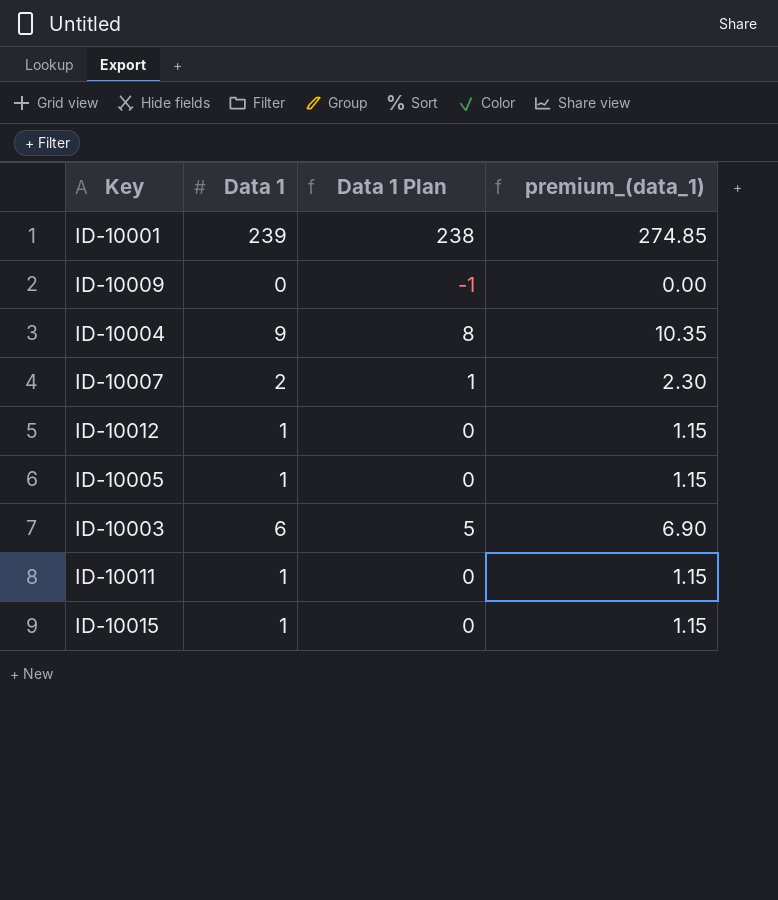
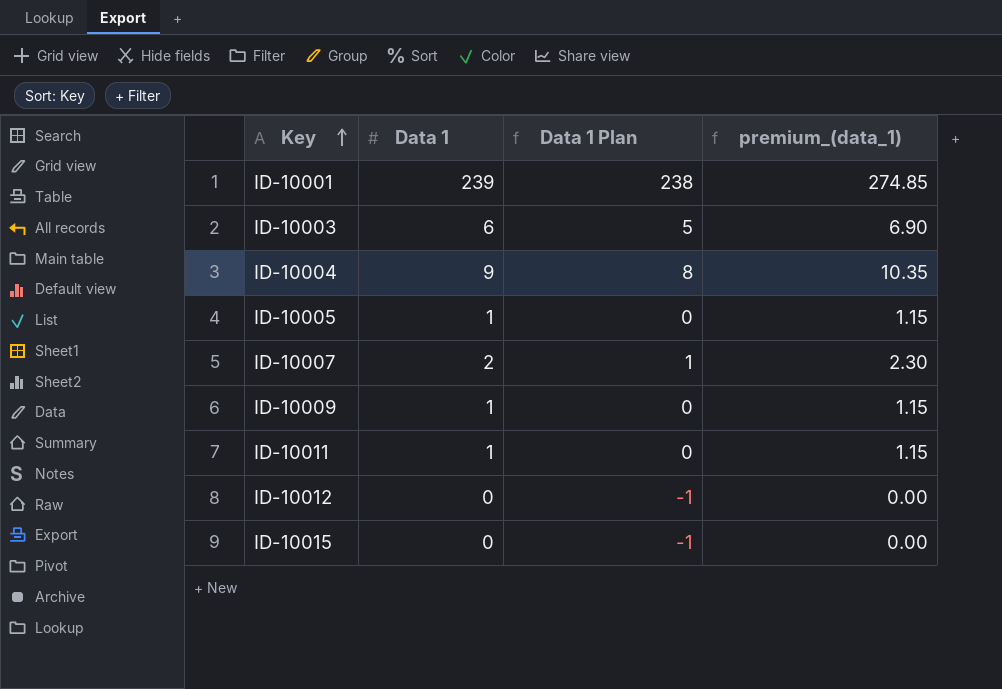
row order: none -> Key ascending
ID-10009 | Data 1: 0 -> 1
ID-10009 | Data 1 Plan: -1 -> 0
ID-10009 | premium_(data_1): 0.00 -> 1.15
ID-10012 | Data 1: 1 -> 0
ID-10012 | Data 1 Plan: 0 -> -1
ID-10012 | premium_(data_1): 1.15 -> 0.00
ID-10015 | Data 1: 1 -> 0
ID-10015 | Data 1 Plan: 0 -> -1
ID-10015 | premium_(data_1): 1.15 -> 0.00

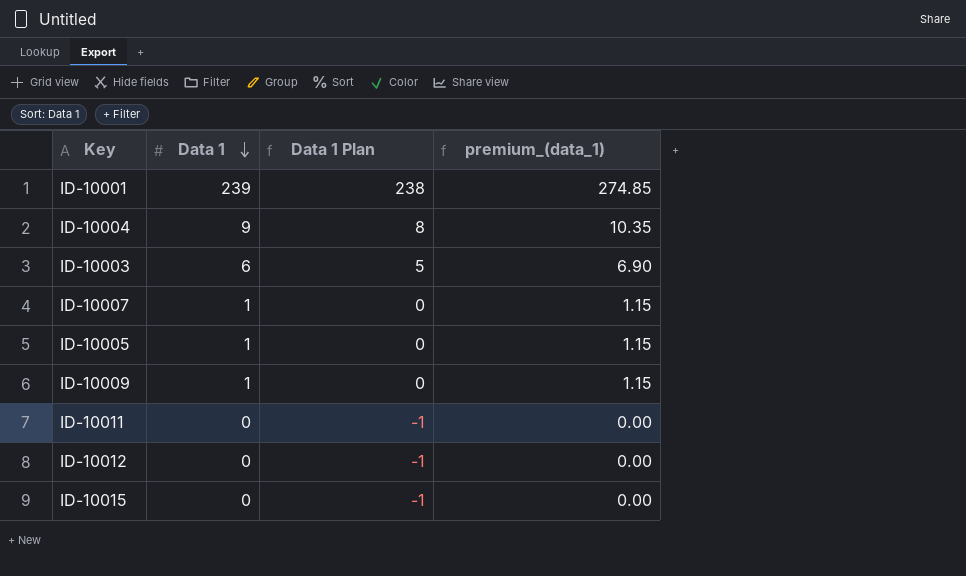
row order: Key ascending -> Data 1 descending
ID-10007 | Data 1: 2 -> 1
ID-10007 | Data 1 Plan: 1 -> 0
ID-10007 | premium_(data_1): 2.30 -> 1.15
ID-10011 | Data 1: 1 -> 0
ID-10011 | Data 1 Plan: 0 -> -1
ID-10011 | premium_(data_1): 1.15 -> 0.00

